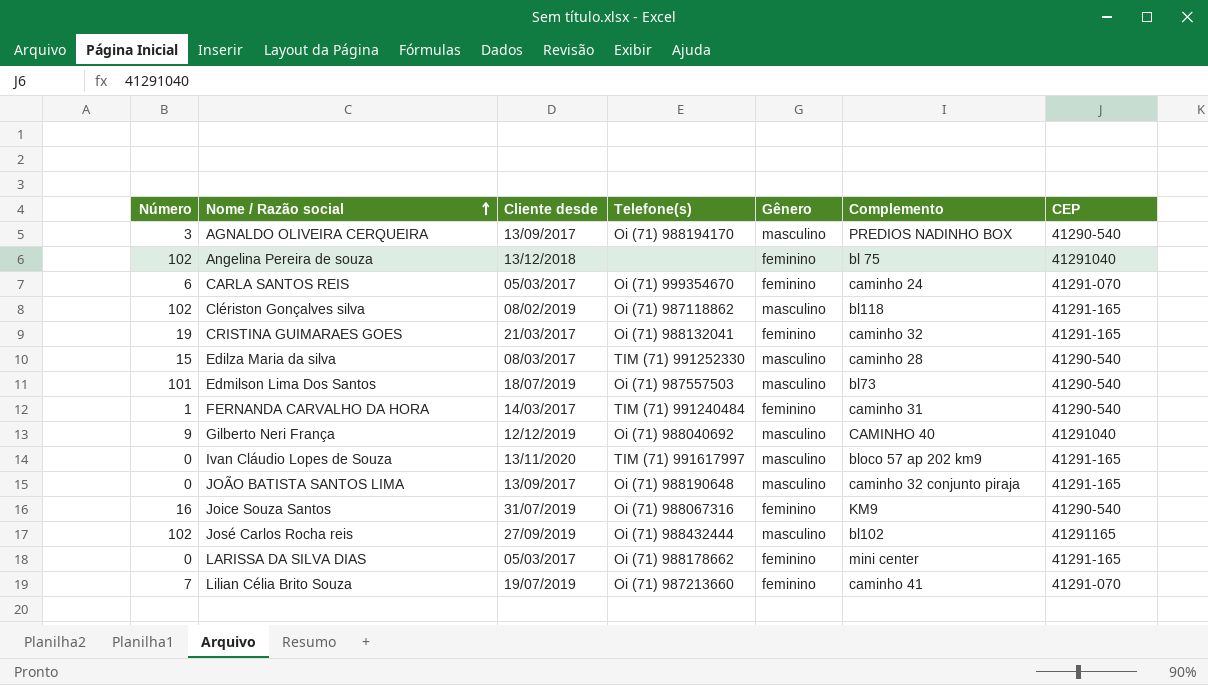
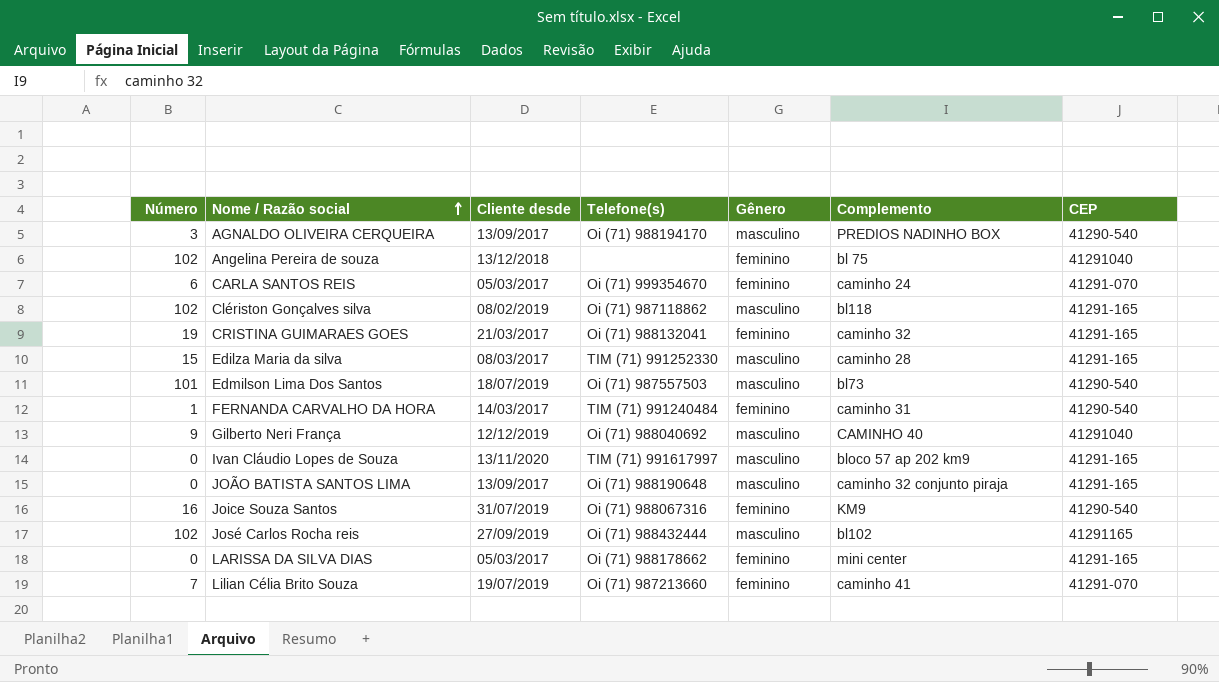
Edilza Maria da silva | CEP: 41290-540 -> 41291-165

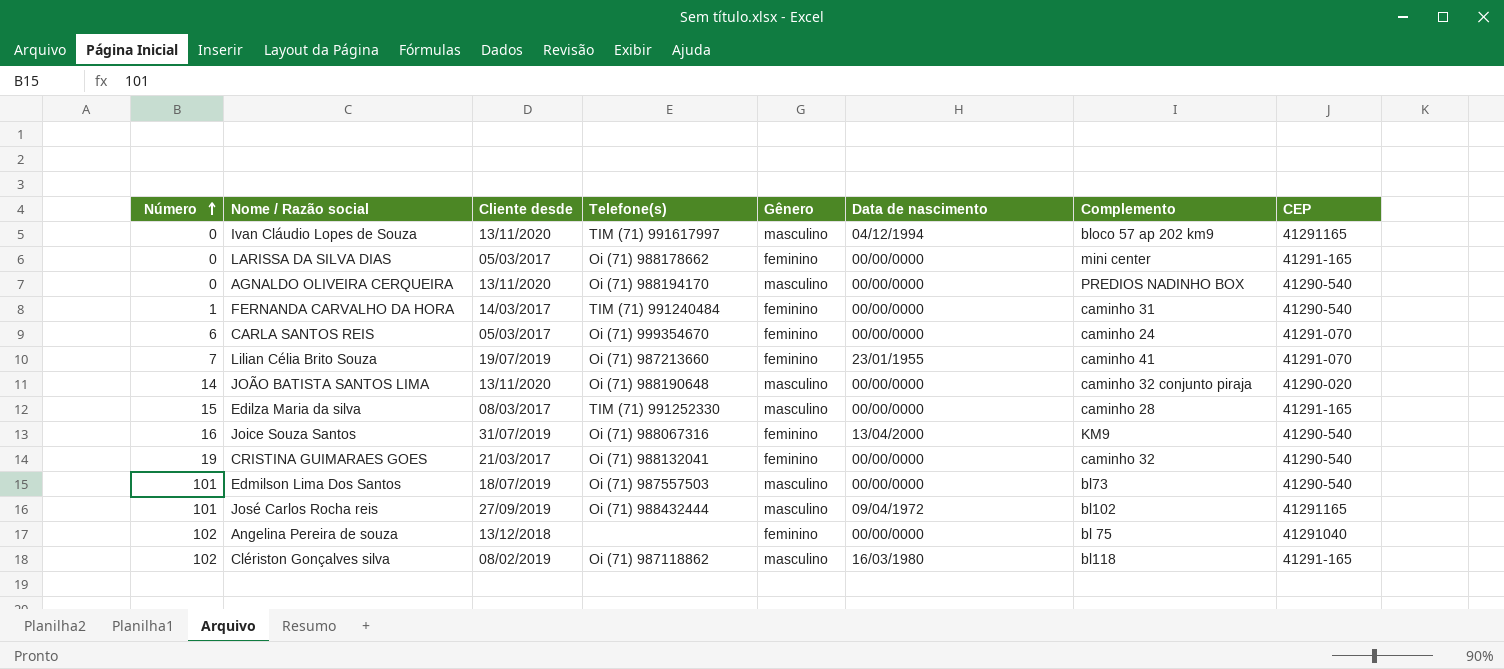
row order: Nome / Razão social ascending -> Número ascending
column Data de nascimento | position: none -> 6
row Gilberto Neri França: 9 | 12/12/2019 | Oi (71) 988040692 | masculino | CAMINHO 40 | 41291040 -> none
Ivan Cláudio Lopes de Souza | CEP: 41291-165 -> 41291165
AGNALDO OLIVEIRA CERQUEIRA | Número: 3 -> 0
AGNALDO OLIVEIRA CERQUEIRA | Cliente desde: 13/09/2017 -> 13/11/2020
JOÃO BATISTA SANTOS LIMA | Número: 0 -> 14
JOÃO BATISTA SANTOS LIMA | Cliente desde: 13/09/2017 -> 13/11/2020
JOÃO BATISTA SANTOS LIMA | CEP: 41291-165 -> 41290-020
CRISTINA GUIMARAES GOES | CEP: 41291-165 -> 41290-540
José Carlos Rocha reis | Número: 102 -> 101

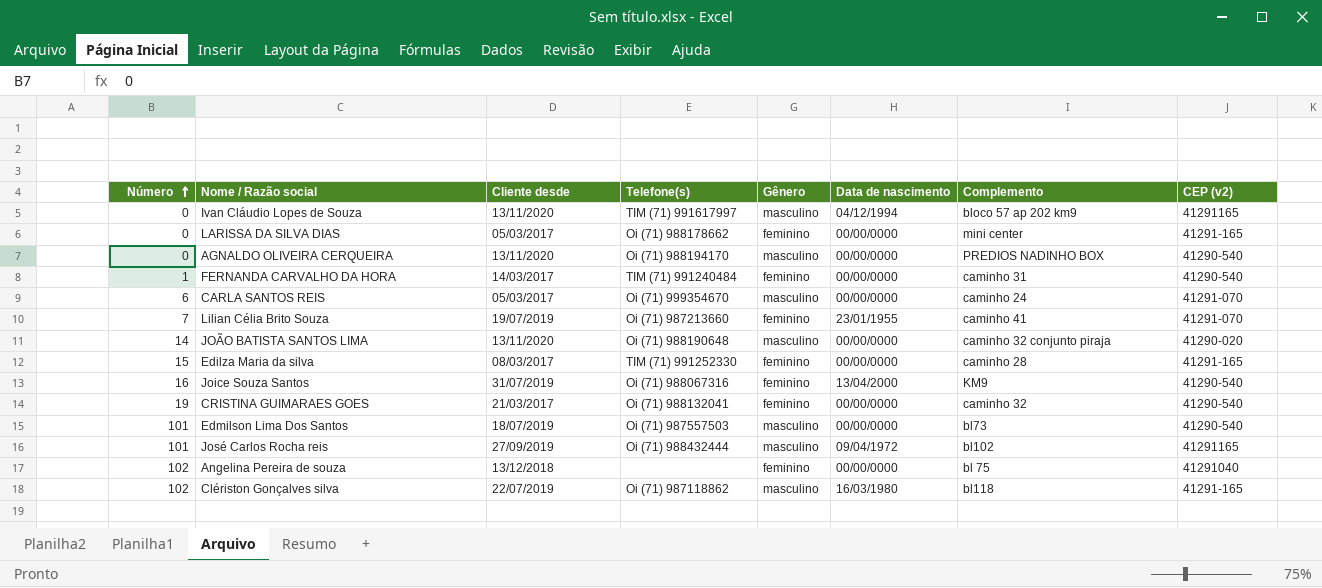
column name: CEP -> CEP (v2)
CARLA SANTOS REIS | Gênero: feminino -> masculino
Edilza Maria da silva | Gênero: masculino -> feminino
Clériston Gonçalves silva | Cliente desde: 08/02/2019 -> 22/07/2019

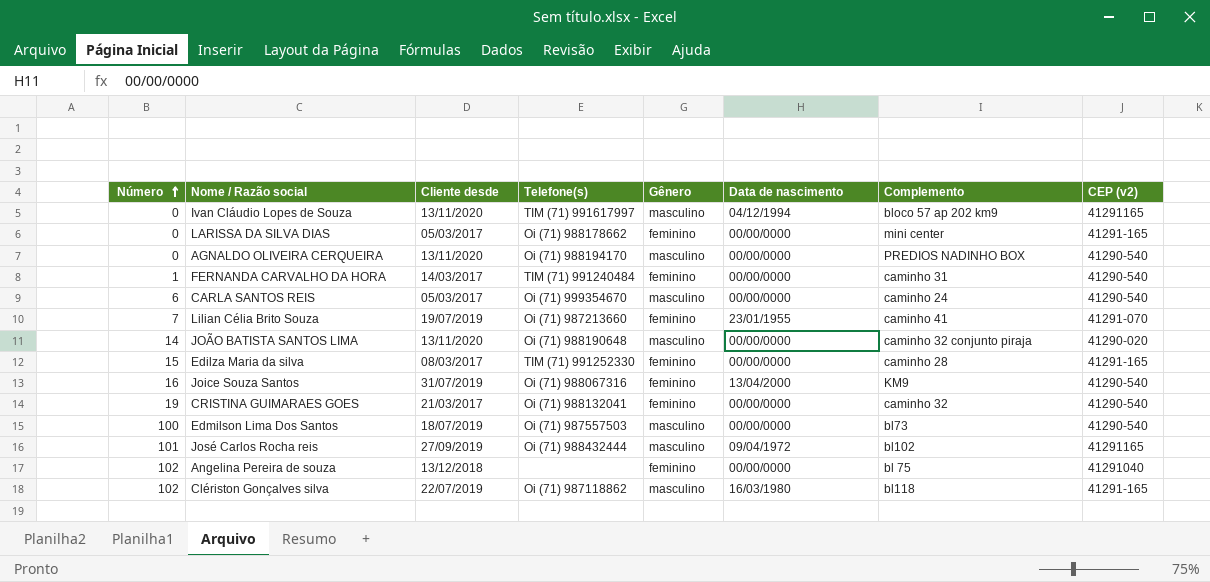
CARLA SANTOS REIS | CEP (v2): 41291-070 -> 41290-540
Edmilson Lima Dos Santos | Número: 101 -> 100

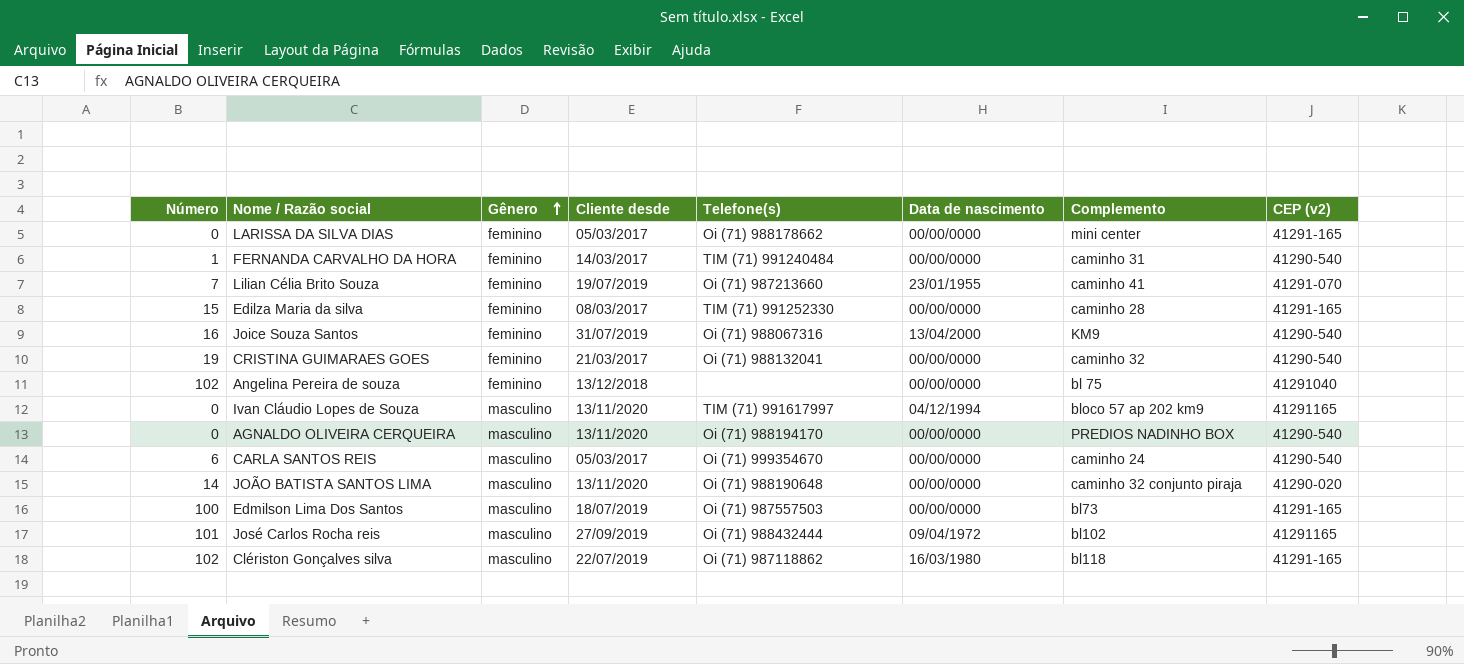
row order: Número ascending -> Gênero ascending
column Gênero | position: 5 -> 3
Edmilson Lima Dos Santos | CEP (v2): 41290-540 -> 41291-165

